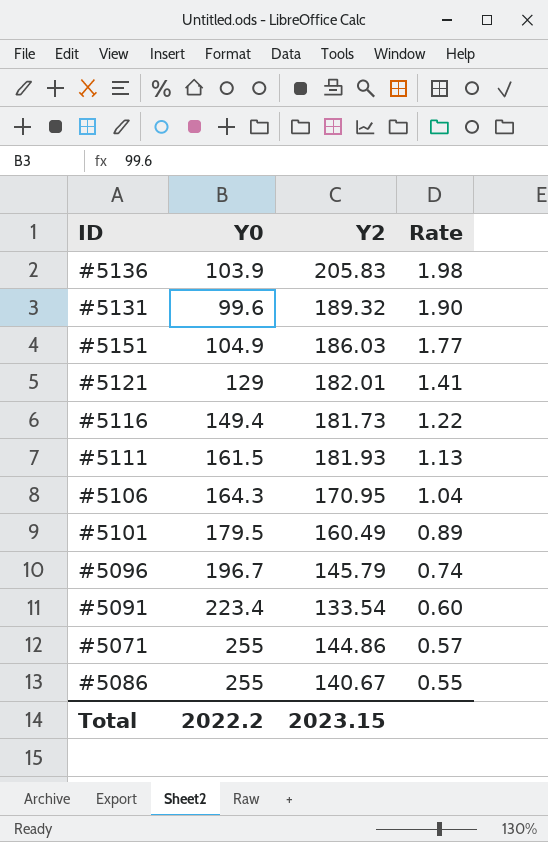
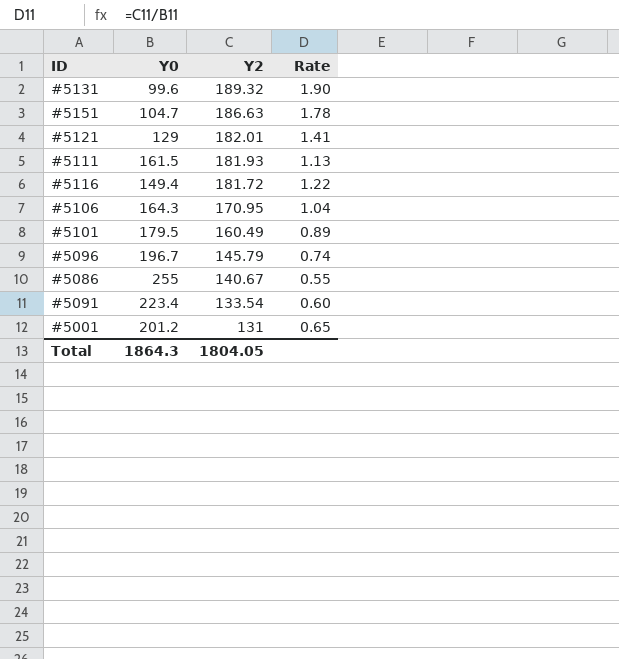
row order: Rate descending -> Y2 descending
row #5136: 103.9 | 205.83 | 1.98 -> none
row #5071: 255 | 144.86 | 0.57 -> none
#5151 | Y0: 104.9 -> 104.7
#5151 | Y2: 186.03 -> 186.63
#5151 | Rate: 1.77 -> 1.78
#5116 | Y2: 181.73 -> 181.72
row #5001: none -> 201.2 | 131 | 0.65
Total | Y0: 2022.2 -> 1864.3
Total | Y2: 2023.15 -> 1804.05

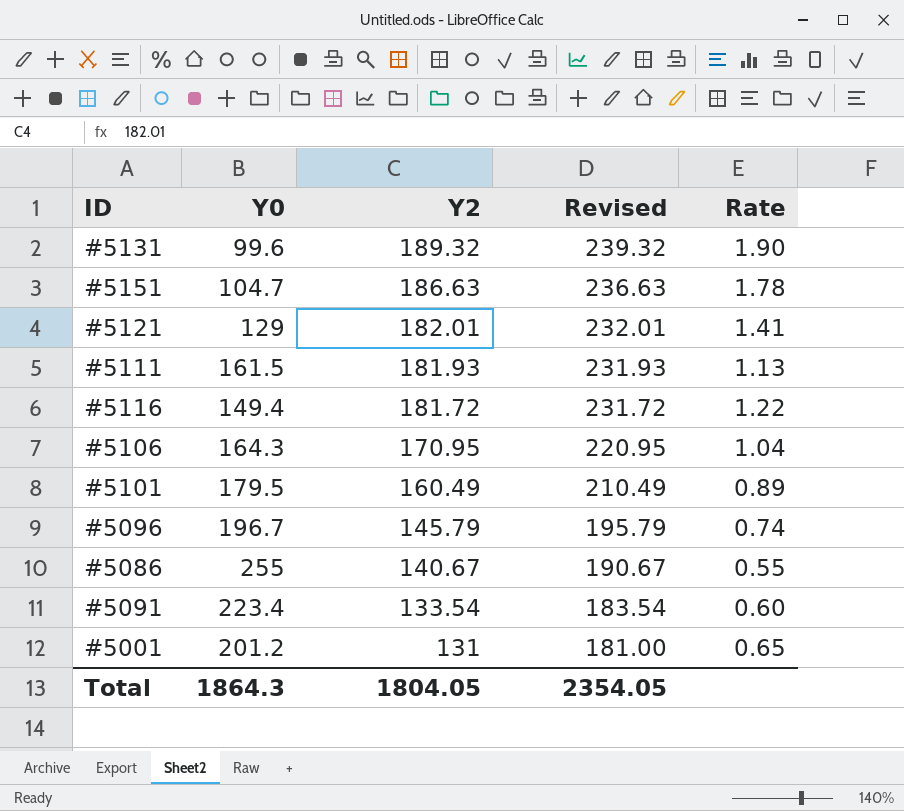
column Revised | formula: none -> [Y2] + 50

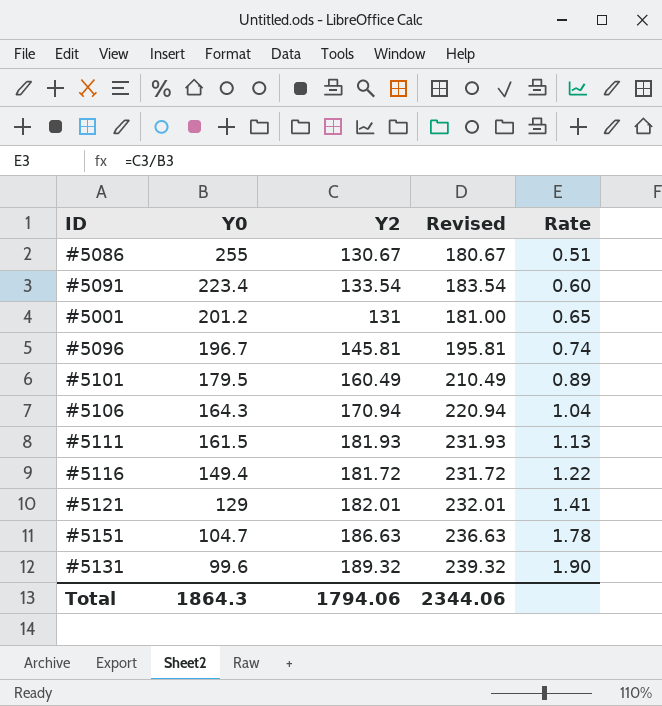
row order: Y2 descending -> Y0 descending
#5086 | Y2: 140.67 -> 130.67
#5086 | Revised: 190.67 -> 180.67
#5086 | Rate: 0.55 -> 0.51
#5096 | Y2: 145.79 -> 145.81
#5096 | Revised: 195.79 -> 195.81
#5106 | Y2: 170.95 -> 170.94
#5106 | Revised: 220.95 -> 220.94
Total | Y2: 1804.05 -> 1794.06
Total | Revised: 2354.05 -> 2344.06

